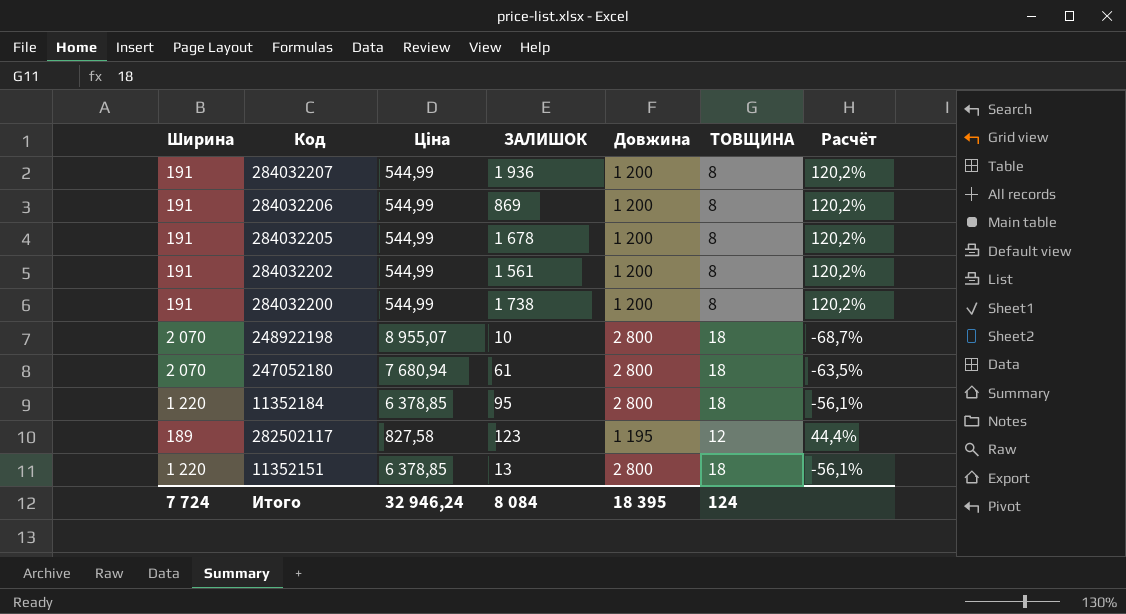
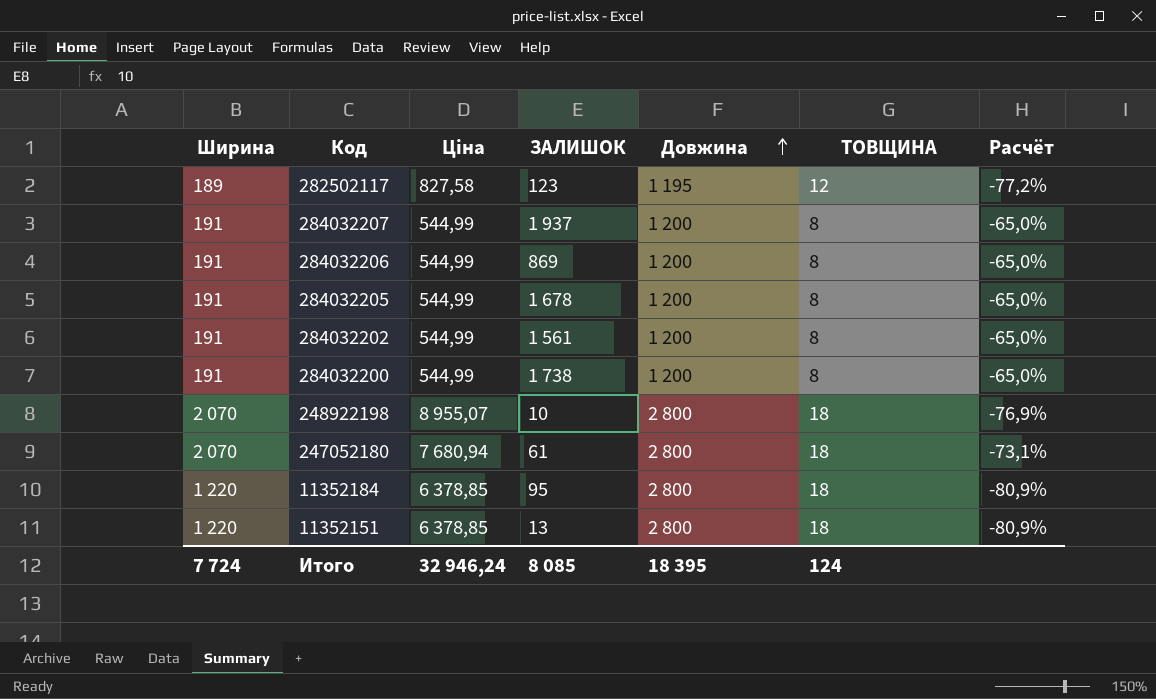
row order: none -> Довжина ascending
column Расчёт | formula: ([Довжина] - [Ціна]) / [Ціна] -> ([Ширина] - [Ціна]) / [Ціна]
284032207 | ЗАЛИШОК: 1 936 -> 1 937
Итого | ЗАЛИШОК: 8 084 -> 8 085

